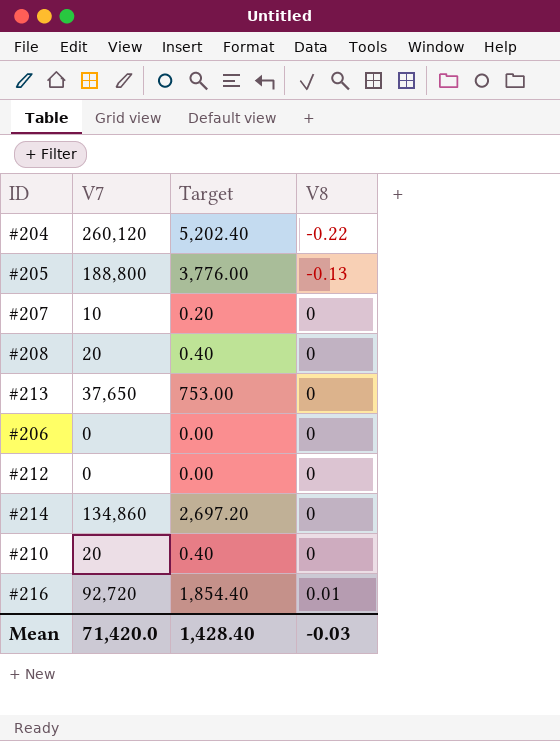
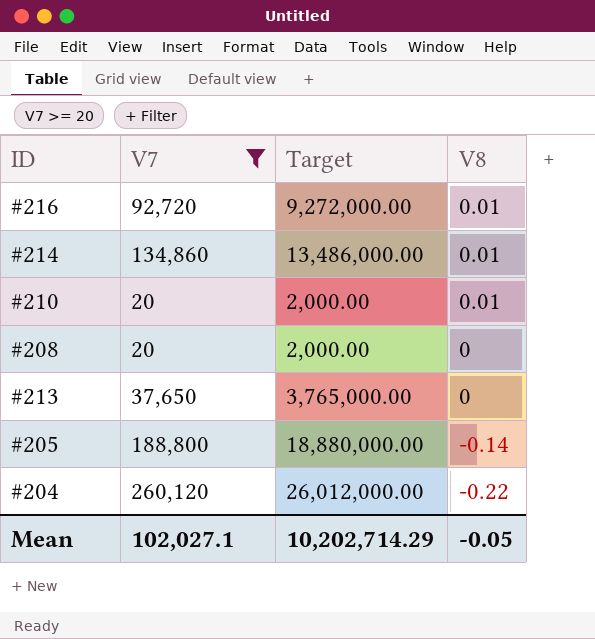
filter: none -> V7 >= 20
row order: V8 ascending -> V8 descending
column Target | formula: [V7] * 0.02 -> [V7] * 100
#214 | V8: 0 -> 0.01
#210 | V8: 0 -> 0.01
#205 | V8: -0.13 -> -0.14
Mean | V7: 71,420.0 -> 102,027.1
Mean | Target: 1,428.40 -> 10,202,714.29
Mean | V8: -0.03 -> -0.05

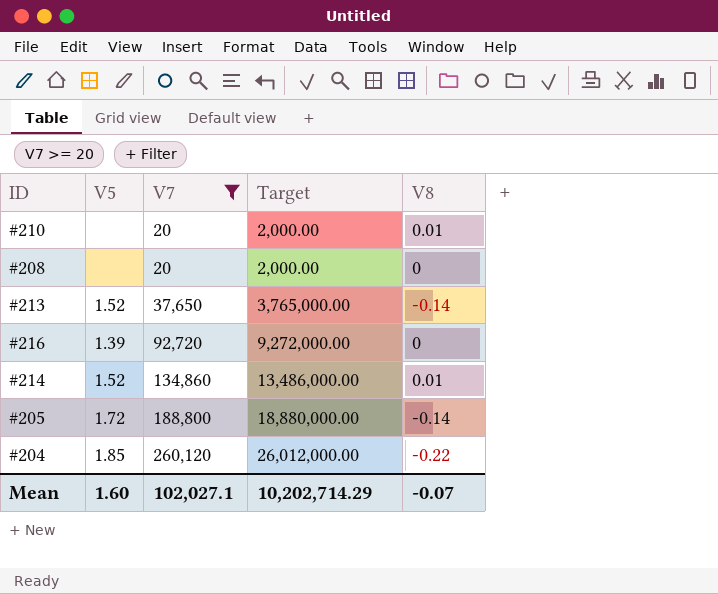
row order: V8 descending -> V7 ascending
column V5 | position: none -> 2
#213 | V8: 0 -> -0.14
#216 | V8: 0.01 -> 0
Mean | V8: -0.05 -> -0.07

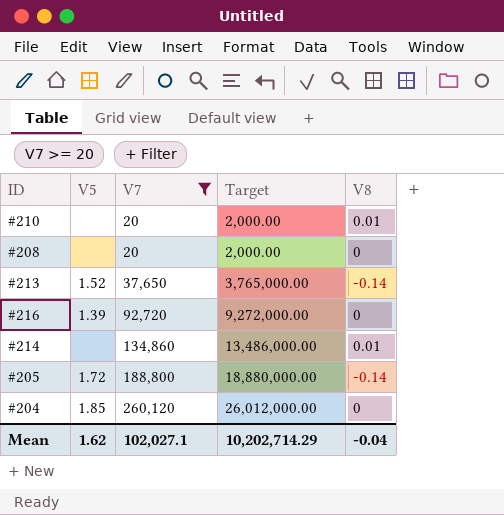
#214 | V5: 1.52 -> none
#204 | V8: -0.22 -> 0
Mean | V5: 1.60 -> 1.62
Mean | V8: -0.07 -> -0.04

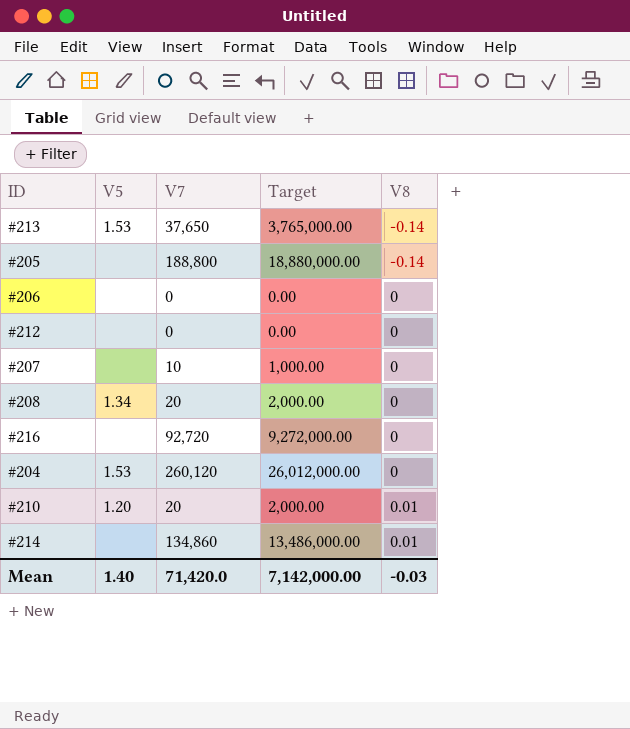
filter: V7 >= 20 -> none
row order: V7 ascending -> V8 ascending
#213 | V5: 1.52 -> 1.53
#205 | V5: 1.72 -> none
#208 | V5: none -> 1.34
#216 | V5: 1.39 -> none
#204 | V5: 1.85 -> 1.53
#210 | V5: none -> 1.20
Mean | V5: 1.62 -> 1.40
Mean | V7: 102,027.1 -> 71,420.0
Mean | Target: 10,202,714.29 -> 7,142,000.00
Mean | V8: -0.04 -> -0.03

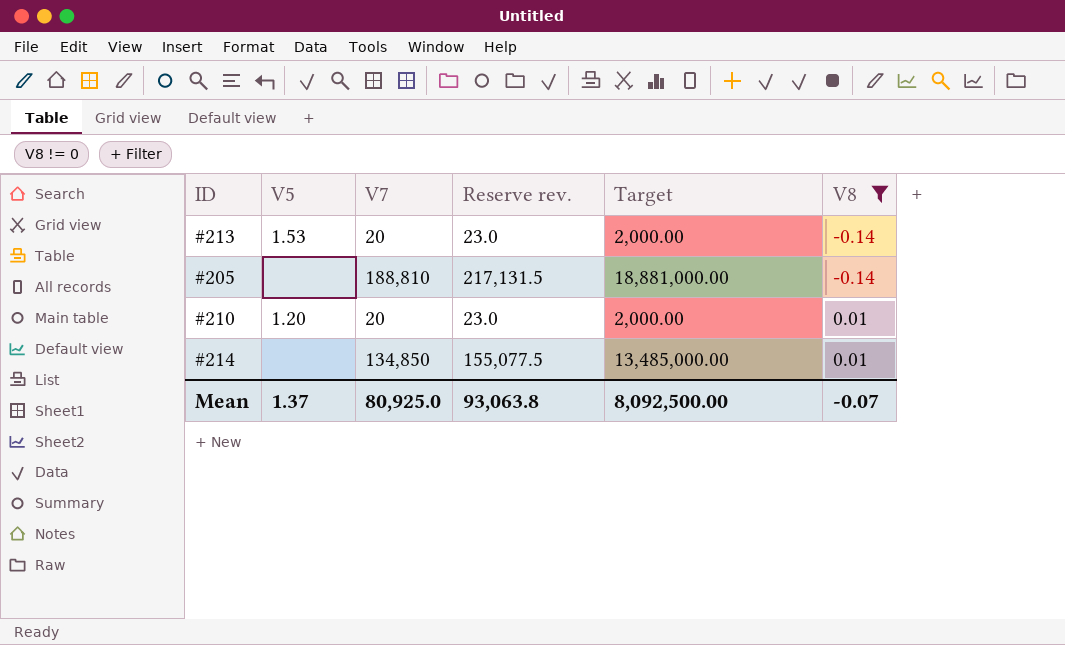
filter: none -> V8 != 0
column Reserve rev. | formula: none -> [V7] * 1.15
#213 | V7: 37,650 -> 20
#213 | Target: 3,765,000.00 -> 2,000.00
#205 | V7: 188,800 -> 188,810
#205 | Target: 18,880,000.00 -> 18,881,000.00
#214 | V7: 134,860 -> 134,850
#214 | Target: 13,486,000.00 -> 13,485,000.00
Mean | V5: 1.40 -> 1.37
Mean | V7: 71,420.0 -> 80,925.0
Mean | Target: 7,142,000.00 -> 8,092,500.00
Mean | V8: -0.03 -> -0.07

